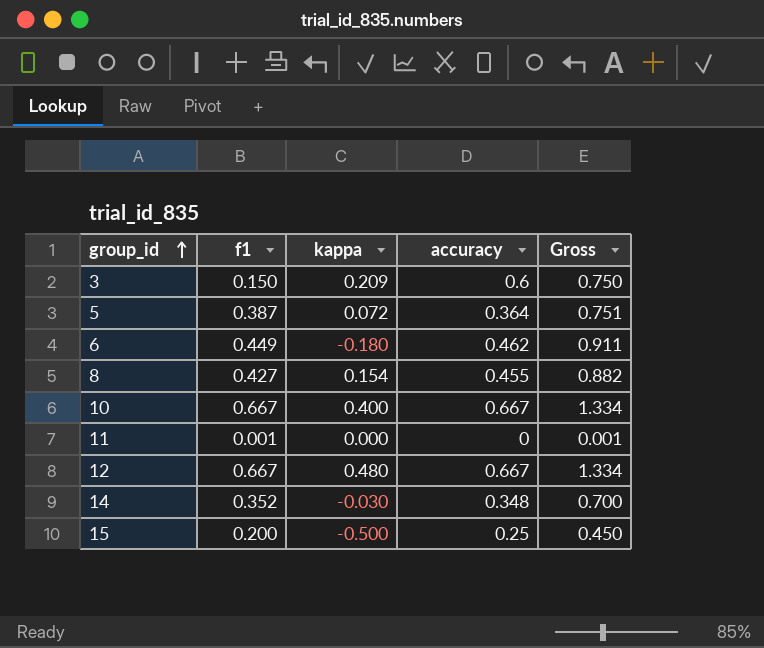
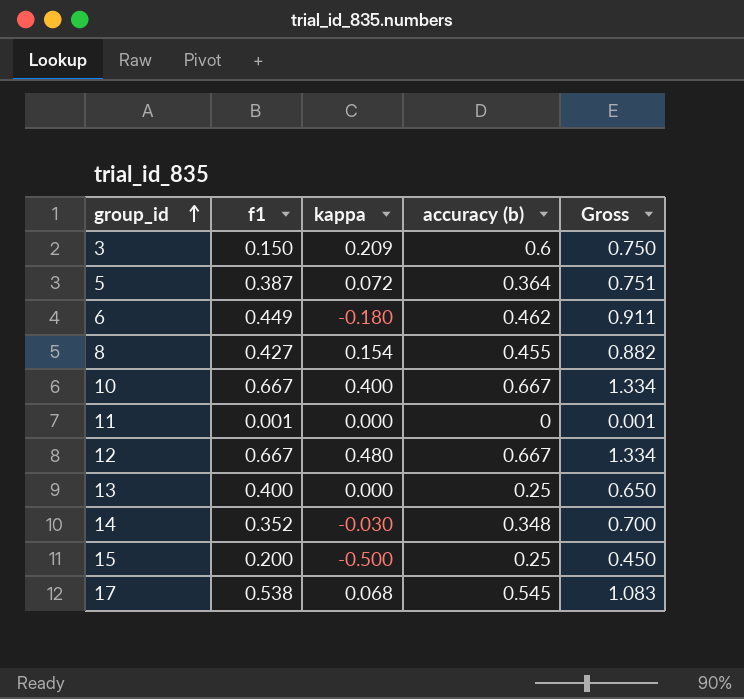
column name: accuracy -> accuracy (b)
row 13: none -> 0.400 | 0.000 | 0.25 | 0.650
row 17: none -> 0.538 | 0.068 | 0.545 | 1.083

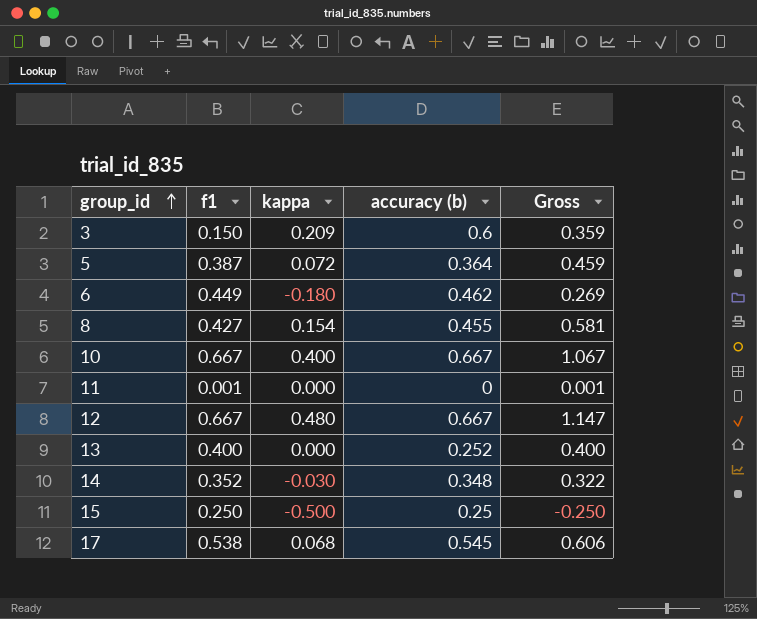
column Gross | formula: [f1] + [accuracy (b)] -> [f1] + [kappa]
13 | accuracy (b): 0.25 -> 0.252
15 | f1: 0.200 -> 0.250

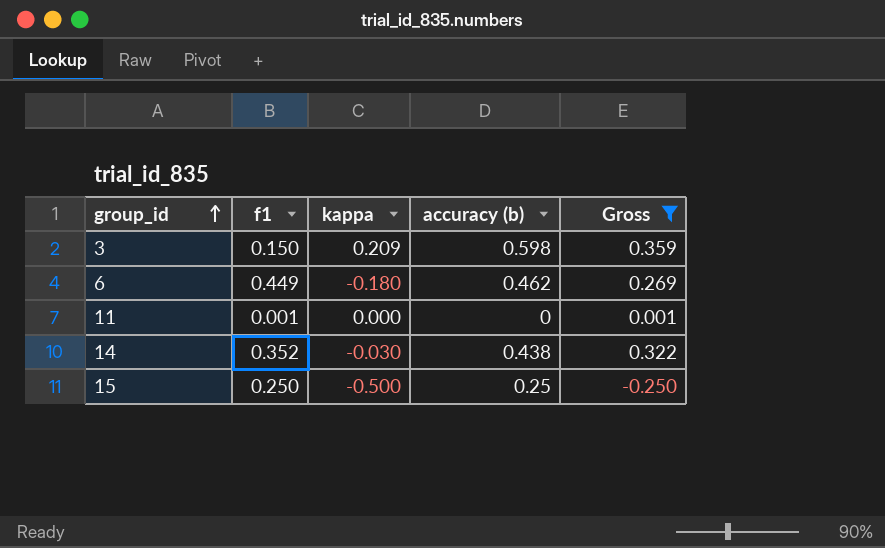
filter: none -> Gross <= 0.359
3 | accuracy (b): 0.6 -> 0.598
14 | accuracy (b): 0.348 -> 0.438

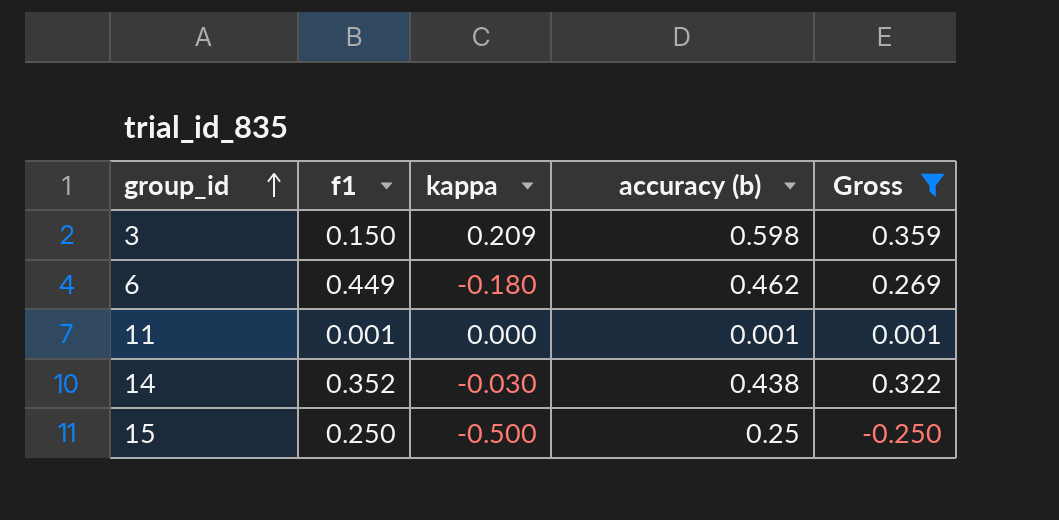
11 | accuracy (b): 0 -> 0.001

